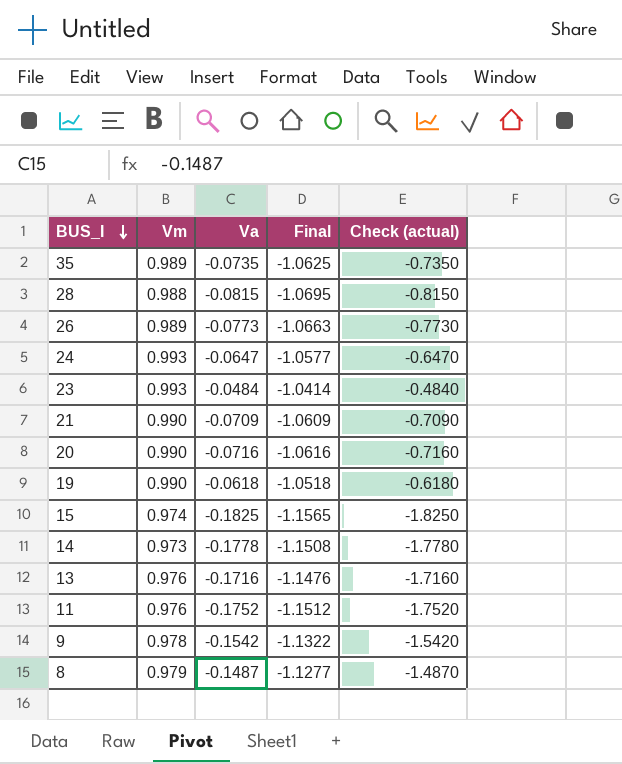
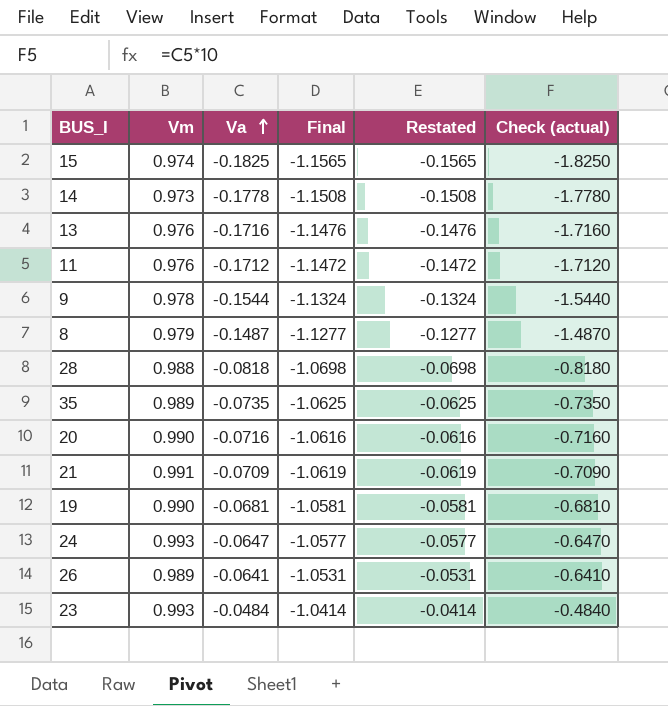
row order: BUS_I descending -> Va ascending
column Restated | formula: none -> [Final] + 1
11 | Va: -0.1752 -> -0.1712
11 | Final: -1.1512 -> -1.1472
11 | Check (actual): -1.7520 -> -1.7120
9 | Va: -0.1542 -> -0.1544
9 | Final: -1.1322 -> -1.1324
9 | Check (actual): -1.5420 -> -1.5440
28 | Va: -0.0815 -> -0.0818
28 | Final: -1.0695 -> -1.0698
28 | Check (actual): -0.8150 -> -0.8180
21 | Vm: 0.990 -> 0.991
21 | Final: -1.0609 -> -1.0619
19 | Va: -0.0618 -> -0.0681
19 | Final: -1.0518 -> -1.0581
19 | Check (actual): -0.6180 -> -0.6810
26 | Va: -0.0773 -> -0.0641
26 | Final: -1.0663 -> -1.0531
26 | Check (actual): -0.7730 -> -0.6410

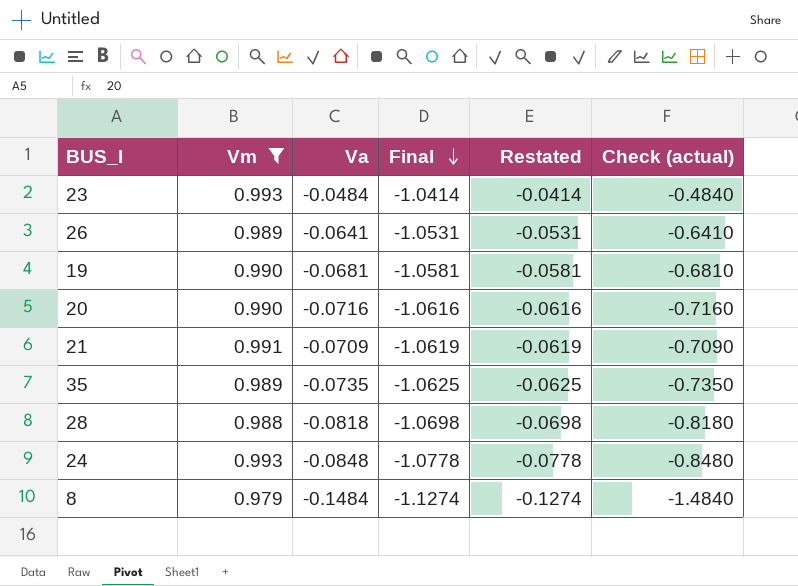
filter: none -> Vm >= 0.979
row order: Va ascending -> Final descending
24 | Va: -0.0647 -> -0.0848
24 | Final: -1.0577 -> -1.0778
24 | Restated: -0.0577 -> -0.0778
24 | Check (actual): -0.6470 -> -0.8480
8 | Va: -0.1487 -> -0.1484
8 | Final: -1.1277 -> -1.1274
8 | Restated: -0.1277 -> -0.1274
8 | Check (actual): -1.4870 -> -1.4840

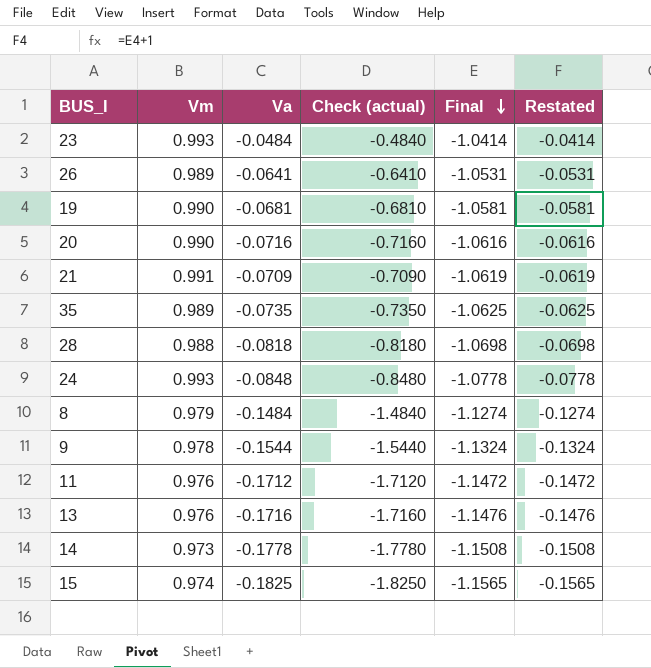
filter: Vm >= 0.979 -> none
column Check (actual) | position: 6 -> 4

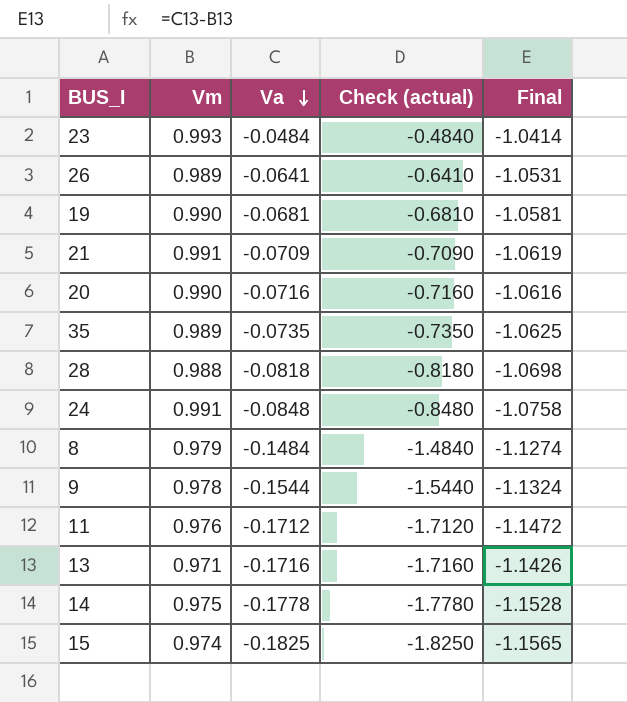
row order: Final descending -> Va descending
column Restated | formula: [Final] + 1 -> none
24 | Vm: 0.993 -> 0.991
24 | Final: -1.0778 -> -1.0758
13 | Vm: 0.976 -> 0.971
13 | Final: -1.1476 -> -1.1426
14 | Vm: 0.973 -> 0.975
14 | Final: -1.1508 -> -1.1528

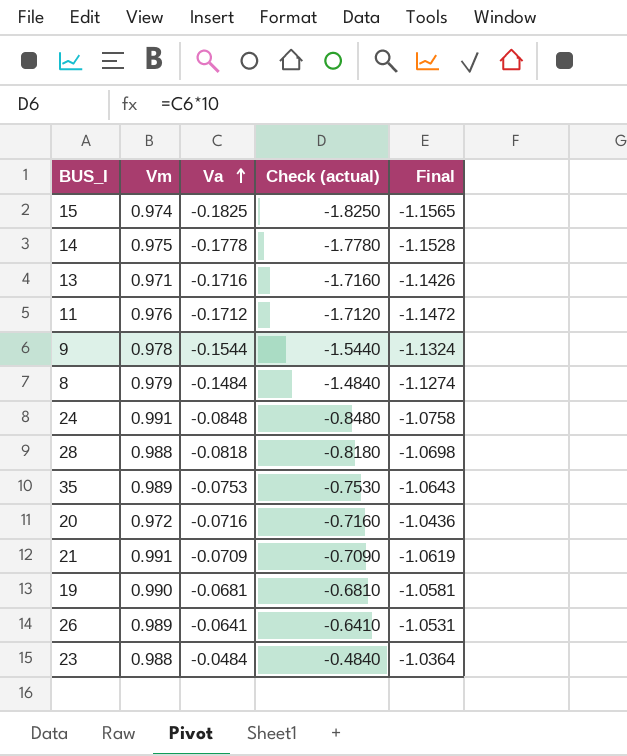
row order: Va descending -> Va ascending
35 | Va: -0.0735 -> -0.0753
35 | Check (actual): -0.7350 -> -0.7530
35 | Final: -1.0625 -> -1.0643
20 | Vm: 0.990 -> 0.972
20 | Final: -1.0616 -> -1.0436
23 | Vm: 0.993 -> 0.988
23 | Final: -1.0414 -> -1.0364

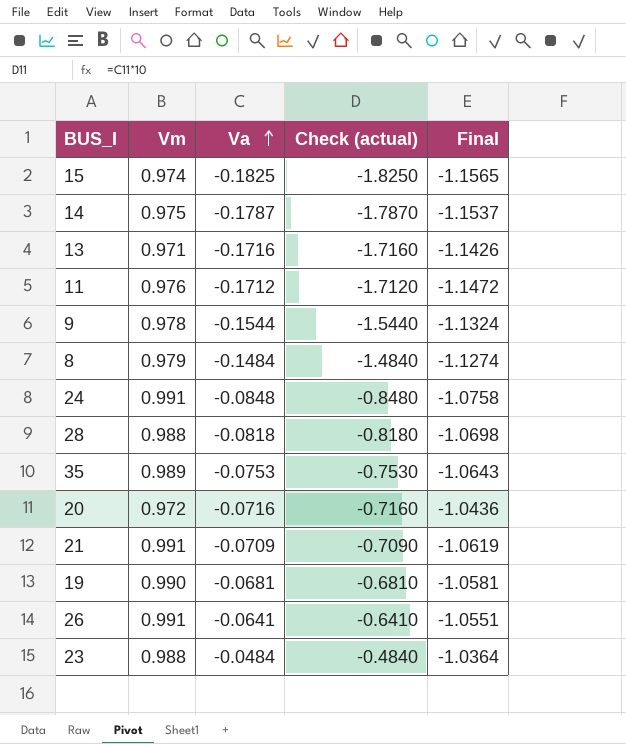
14 | Va: -0.1778 -> -0.1787
14 | Check (actual): -1.7780 -> -1.7870
14 | Final: -1.1528 -> -1.1537
26 | Vm: 0.989 -> 0.991
26 | Final: -1.0531 -> -1.0551

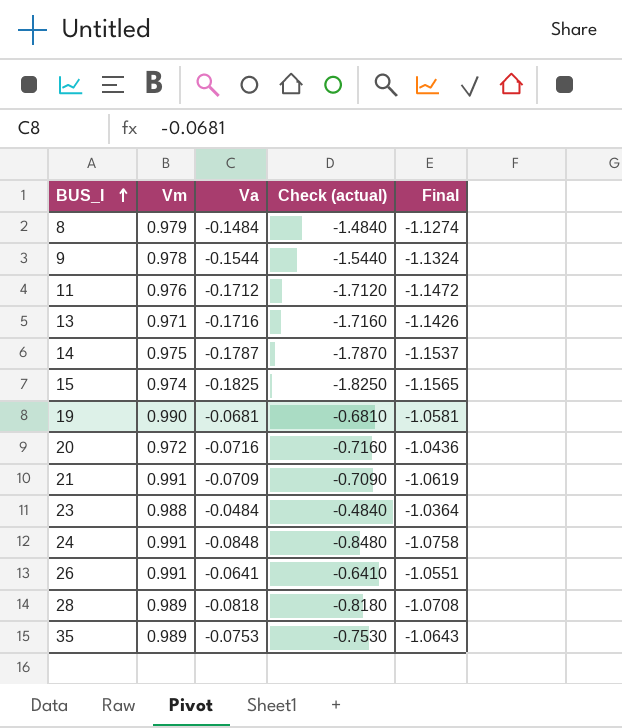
row order: Va ascending -> BUS_I ascending
28 | Vm: 0.988 -> 0.989
28 | Final: -1.0698 -> -1.0708

